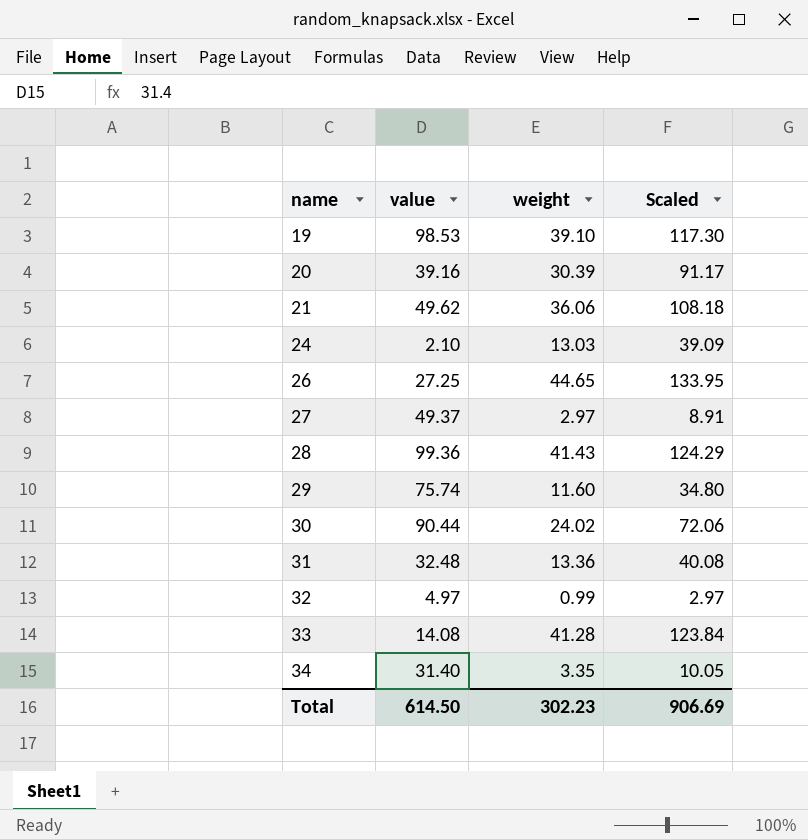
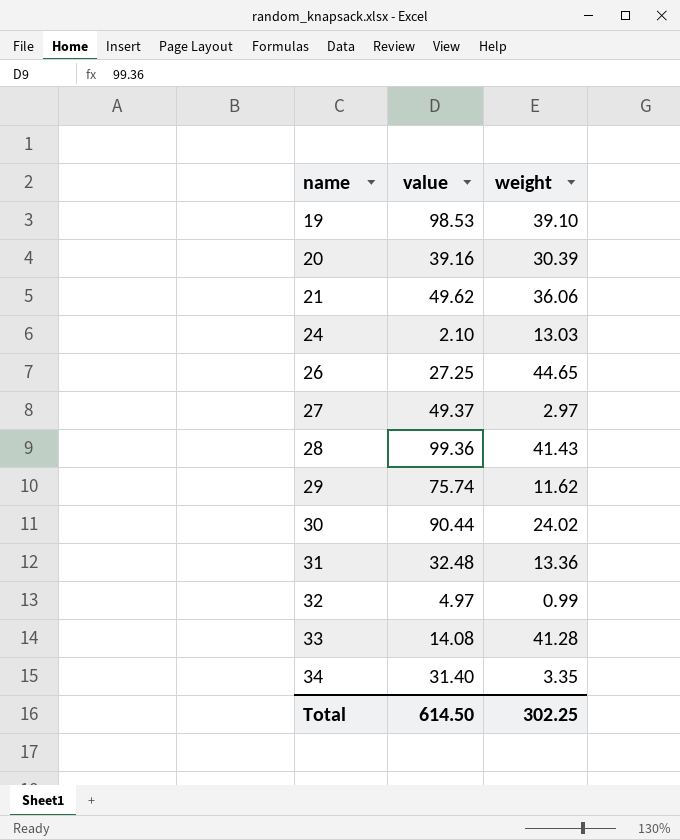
column Scaled | formula: [weight] * 3 -> none
29 | weight: 11.60 -> 11.62
Total | weight: 302.23 -> 302.25

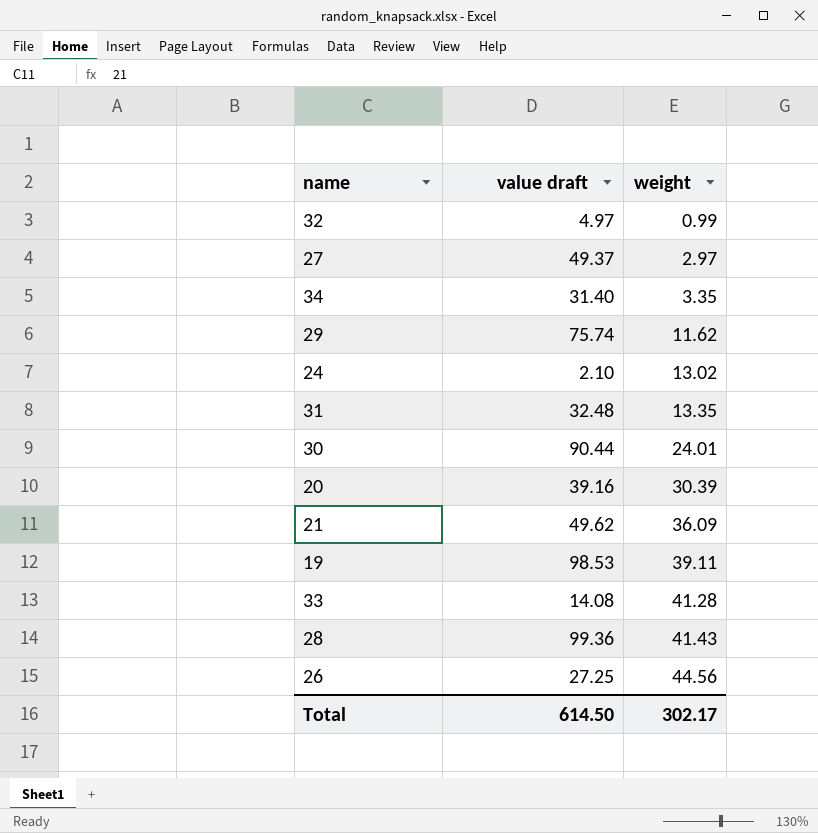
row order: name ascending -> weight ascending
column name: value -> value draft
24 | weight: 13.03 -> 13.02
31 | weight: 13.36 -> 13.35
30 | weight: 24.02 -> 24.01
21 | weight: 36.06 -> 36.09
19 | weight: 39.10 -> 39.11
26 | weight: 44.65 -> 44.56
Total | weight: 302.25 -> 302.17

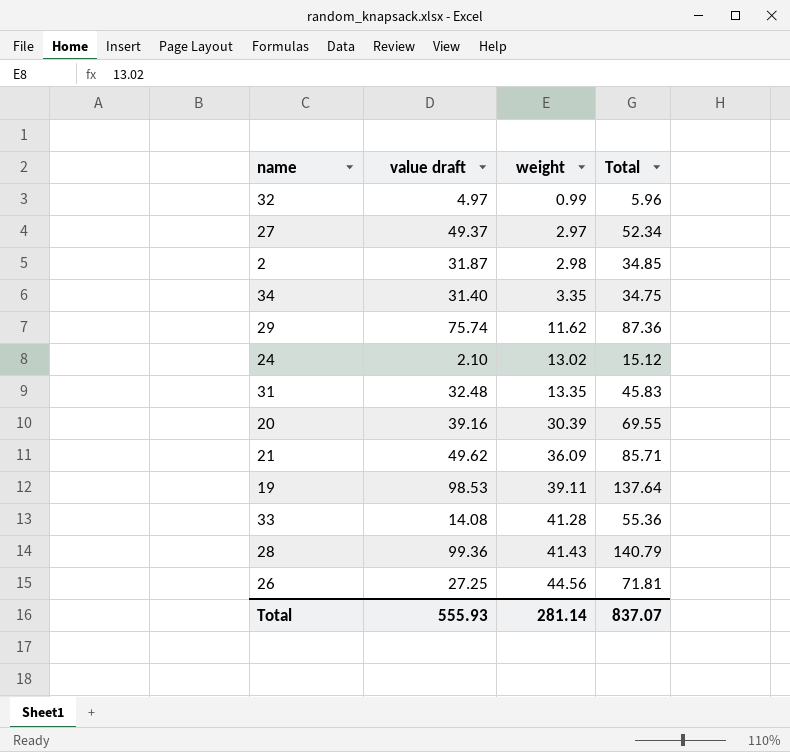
column Total | formula: none -> [value draft] + [weight]
row 30: 90.44 | 24.01 -> none
row 2: none -> 31.87 | 2.98 | 34.85
Total | value draft: 614.50 -> 555.93
Total | weight: 302.17 -> 281.14

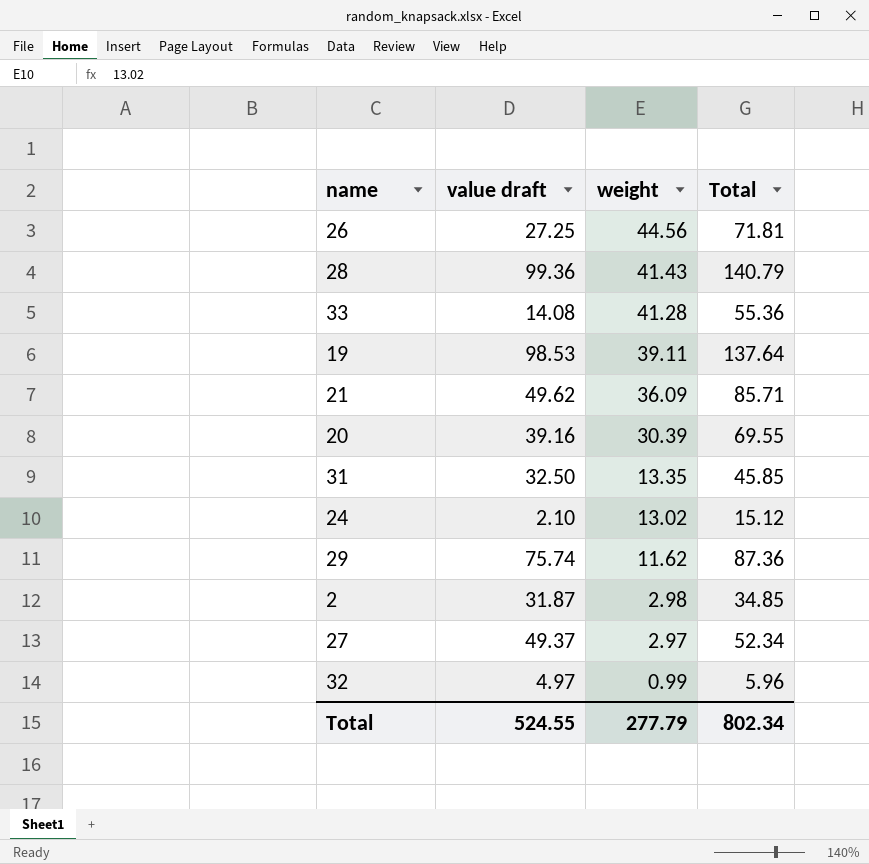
row order: weight ascending -> weight descending
row 34: 31.40 | 3.35 | 34.75 -> none
31 | value draft: 32.48 -> 32.50
31 | Total: 45.83 -> 45.85
Total | value draft: 555.93 -> 524.55
Total | weight: 281.14 -> 277.79
Total | Total: 837.07 -> 802.34

